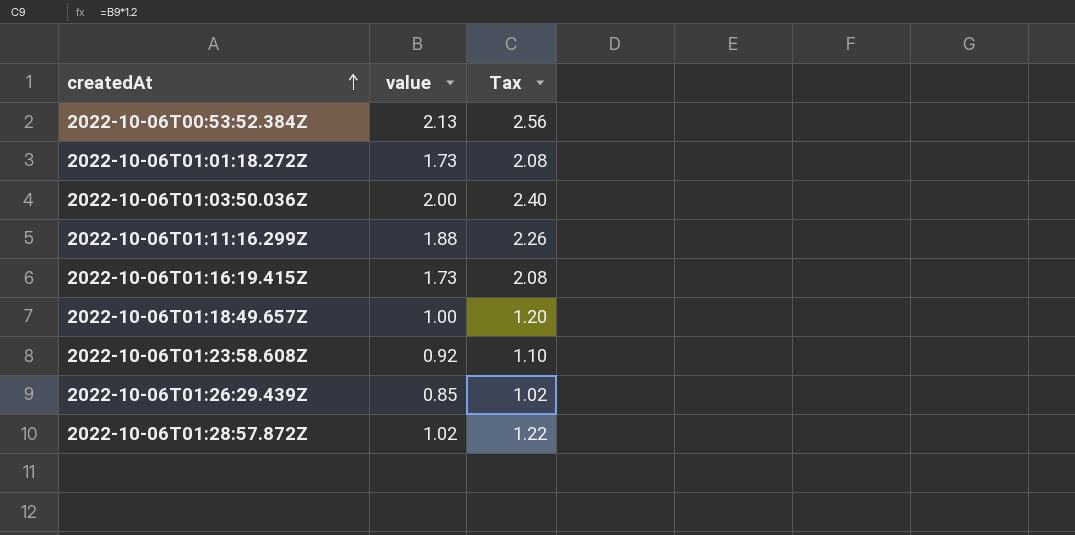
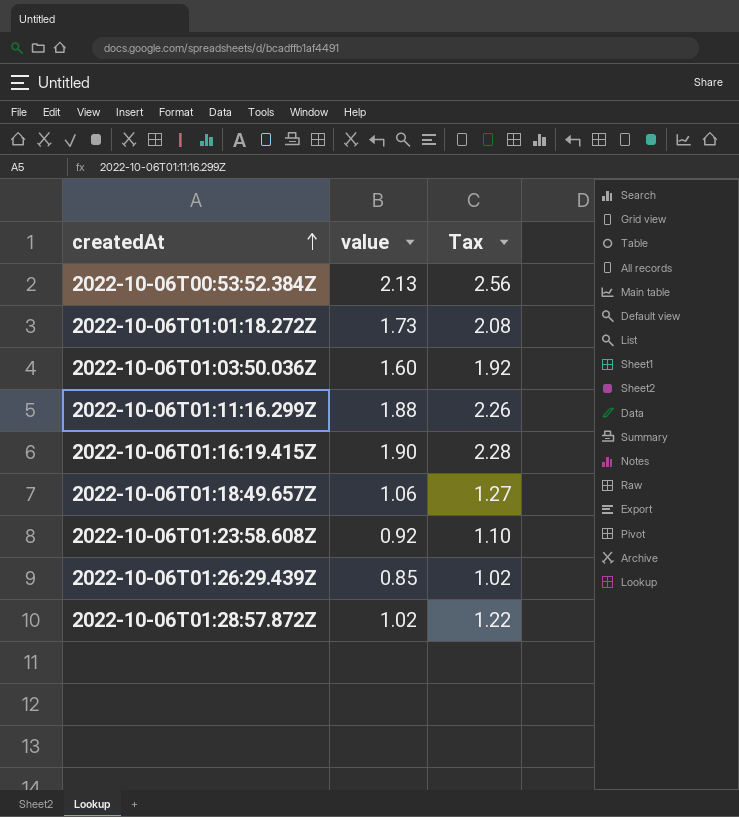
2022-10-06T01:03:50.036Z | value: 2.00 -> 1.60
2022-10-06T01:03:50.036Z | Tax: 2.40 -> 1.92
2022-10-06T01:16:19.415Z | value: 1.73 -> 1.90
2022-10-06T01:16:19.415Z | Tax: 2.08 -> 2.28
2022-10-06T01:18:49.657Z | value: 1.00 -> 1.06
2022-10-06T01:18:49.657Z | Tax: 1.20 -> 1.27

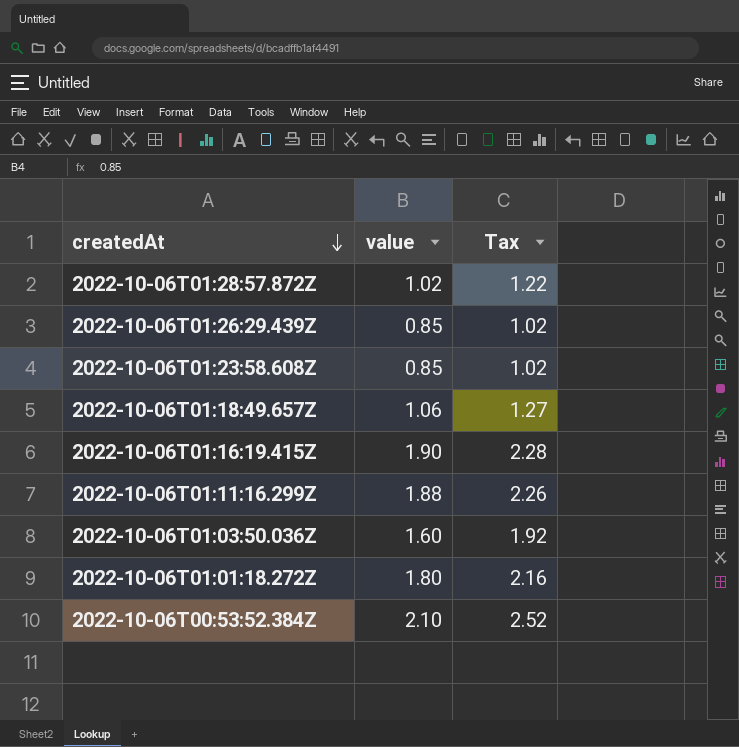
row order: createdAt ascending -> createdAt descending
2022-10-06T01:23:58.608Z | value: 0.92 -> 0.85
2022-10-06T01:23:58.608Z | Tax: 1.10 -> 1.02
2022-10-06T01:01:18.272Z | value: 1.73 -> 1.80
2022-10-06T01:01:18.272Z | Tax: 2.08 -> 2.16
2022-10-06T00:53:52.384Z | value: 2.13 -> 2.10
2022-10-06T00:53:52.384Z | Tax: 2.56 -> 2.52

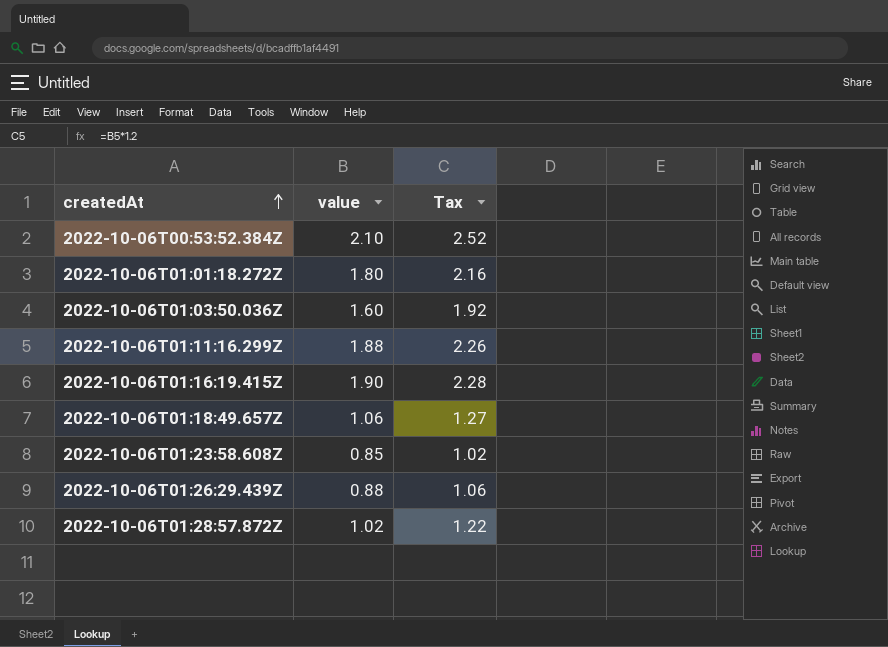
row order: createdAt descending -> createdAt ascending
2022-10-06T01:26:29.439Z | value: 0.85 -> 0.88
2022-10-06T01:26:29.439Z | Tax: 1.02 -> 1.06

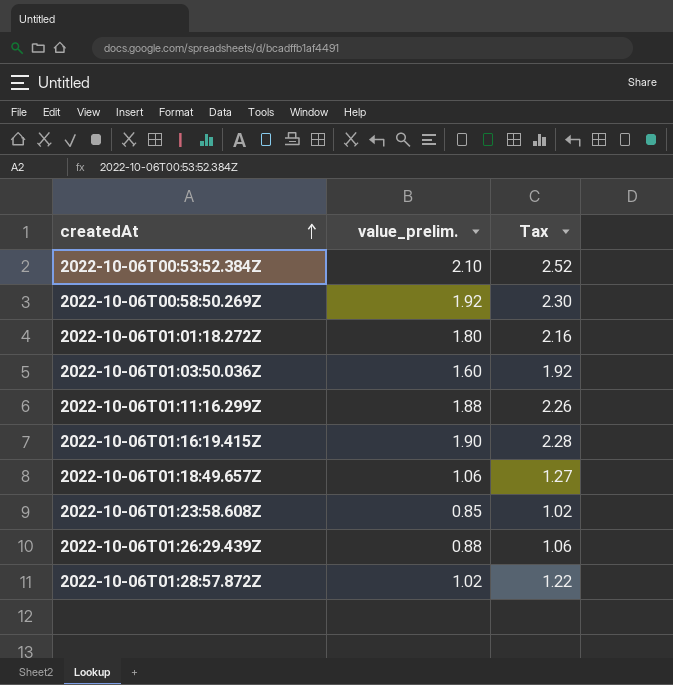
column name: value -> value_prelim.
row 2022-10-06T00:58:50.269Z: none -> 1.92 | 2.30

